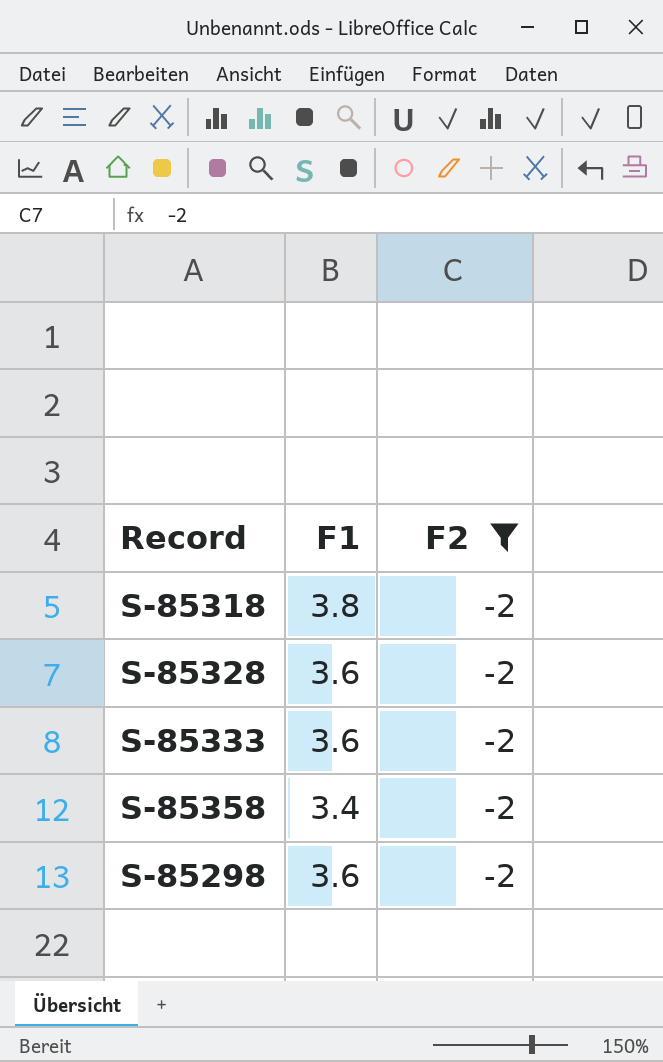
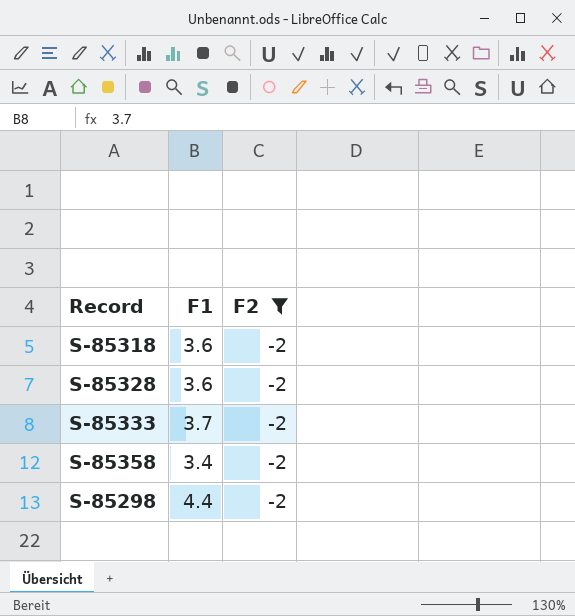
S-85318 | F1: 3.8 -> 3.6
S-85333 | F1: 3.6 -> 3.7
S-85298 | F1: 3.6 -> 4.4

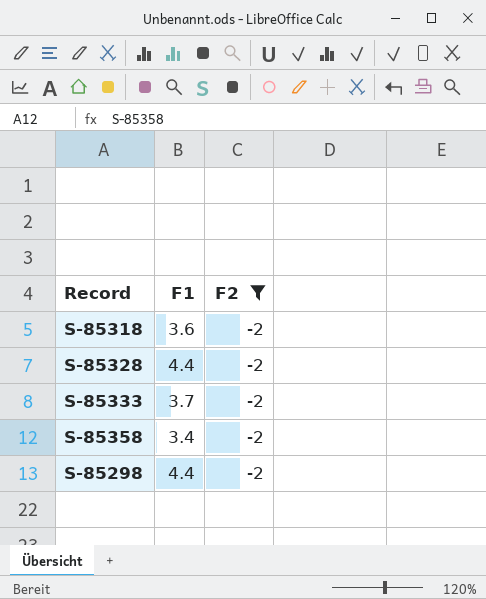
S-85328 | F1: 3.6 -> 4.4

